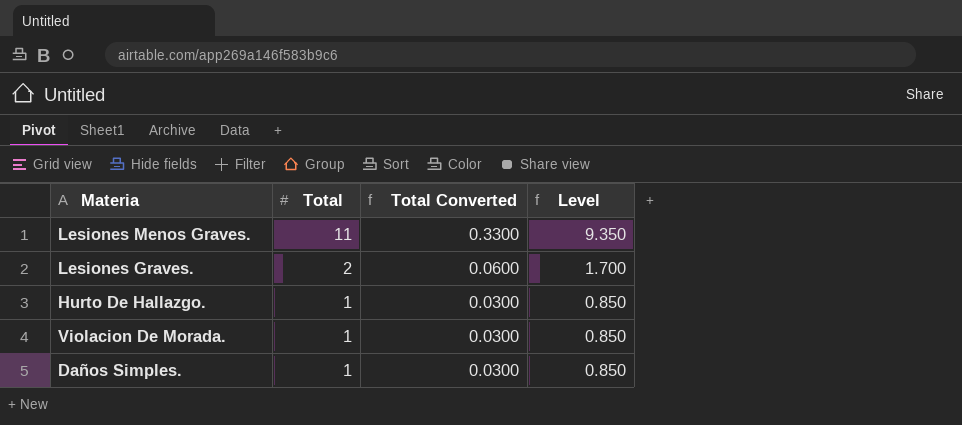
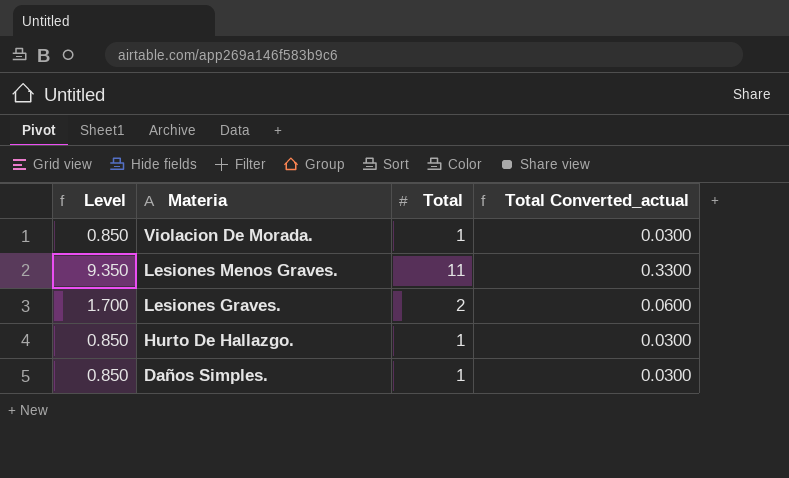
row order: Total descending -> Materia descending
column Level | position: 4 -> 1
column name: Total Converted -> Total Converted_actual

